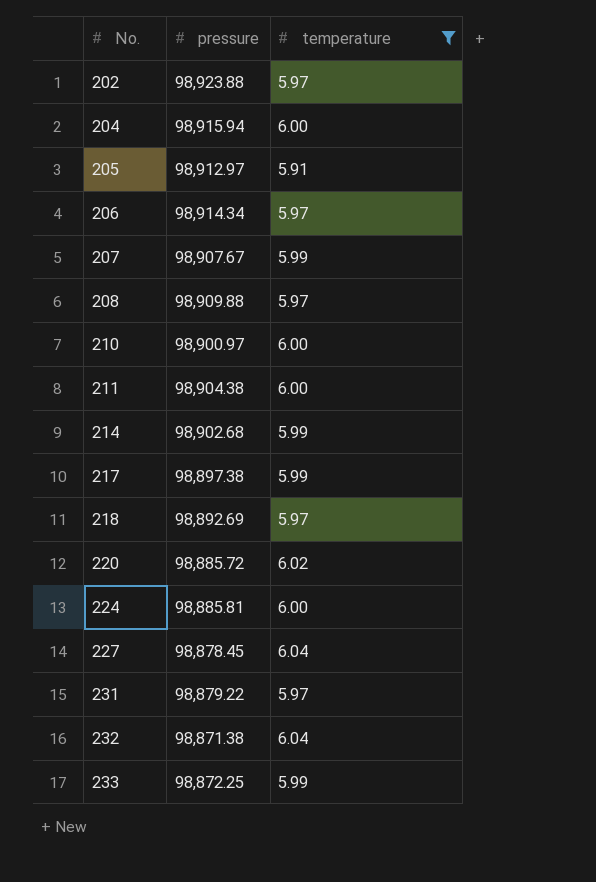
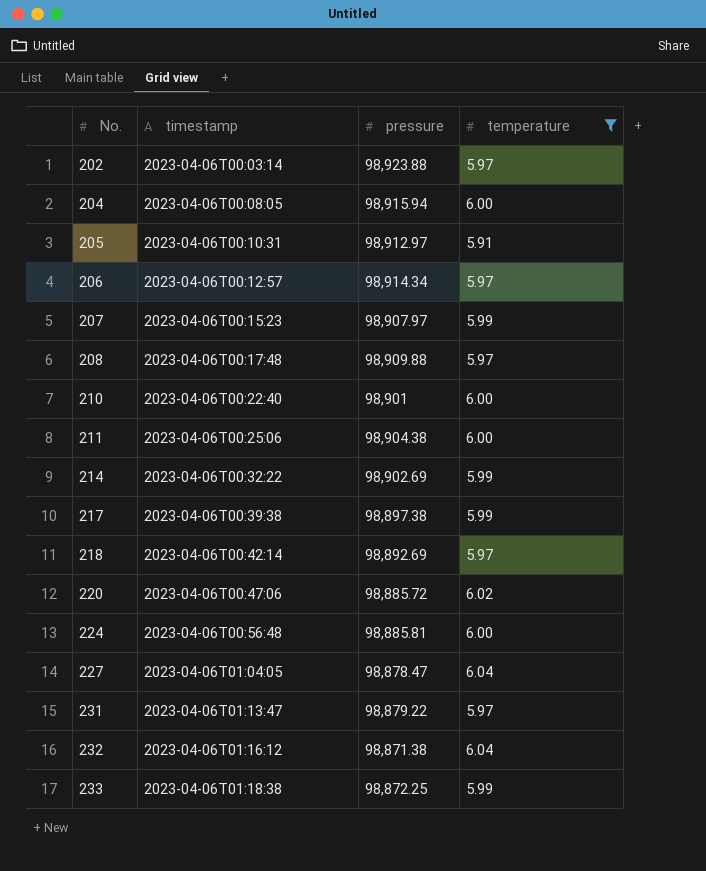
column timestamp | position: none -> 2
207 | pressure: 98,907.67 -> 98,907.97
210 | pressure: 98,900.97 -> 98,901
214 | pressure: 98,902.68 -> 98,902.69
227 | pressure: 98,878.45 -> 98,878.47

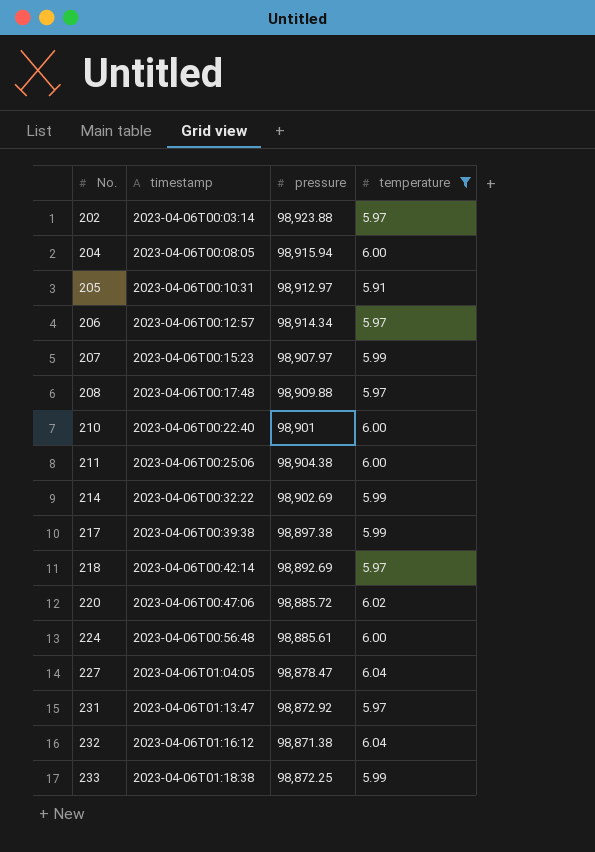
224 | pressure: 98,885.81 -> 98,885.61
231 | pressure: 98,879.22 -> 98,872.92

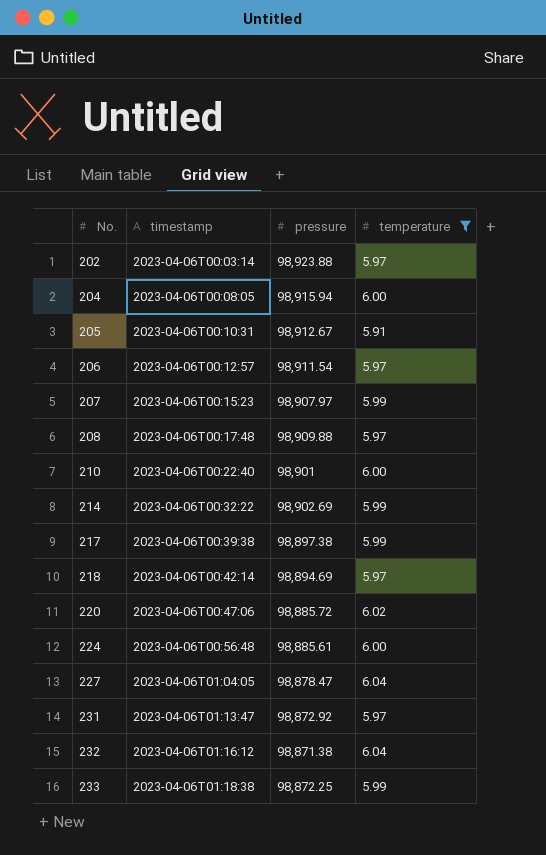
row 211: 2023-04-06T00:25:06 | 98,904.38 | 6.00 -> none
205 | pressure: 98,912.97 -> 98,912.67
206 | pressure: 98,914.34 -> 98,911.54
218 | pressure: 98,892.69 -> 98,894.69

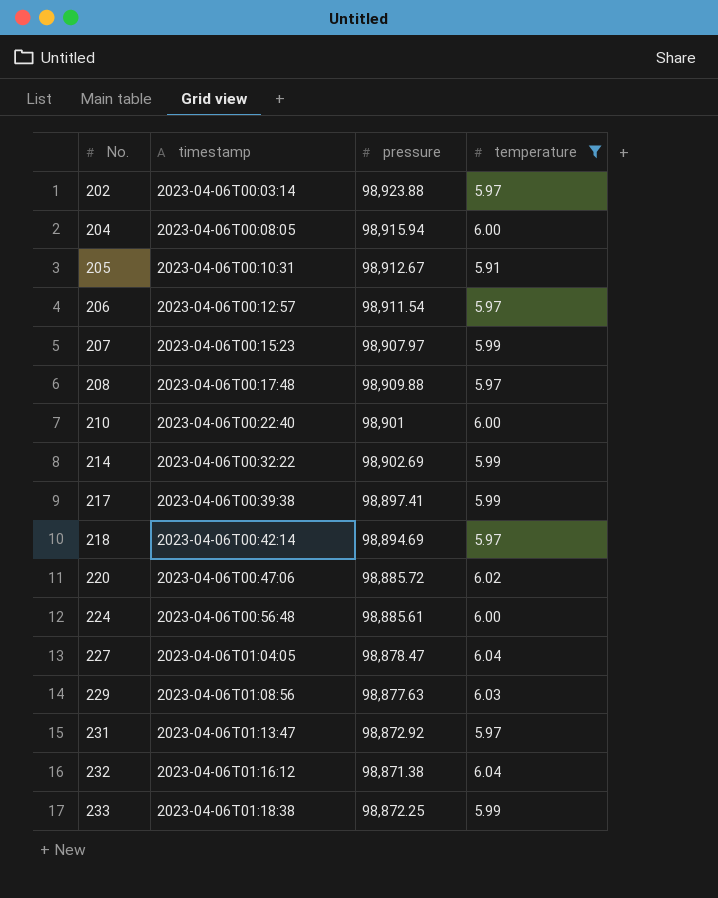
217 | pressure: 98,897.38 -> 98,897.41
row 229: none -> 2023-04-06T01:08:56 | 98,877.63 | 6.03

